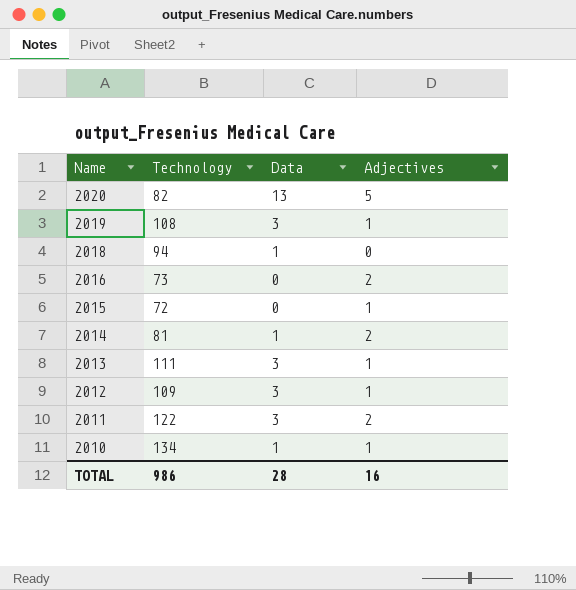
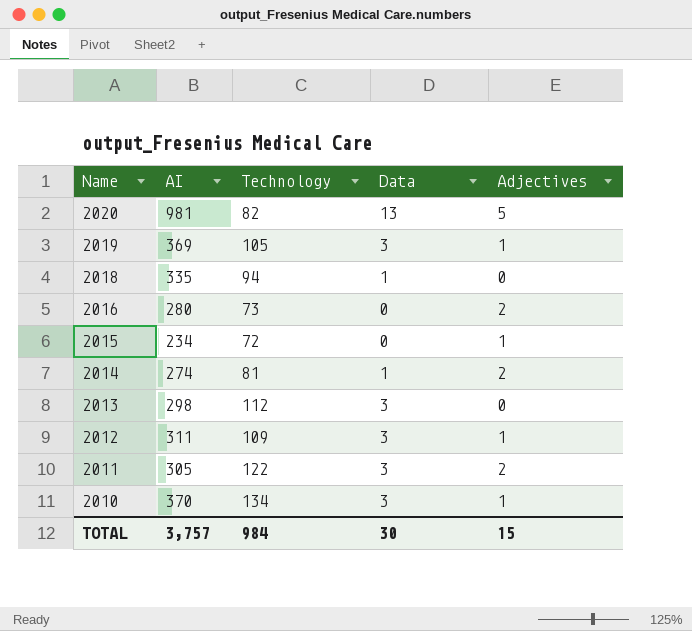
column AI | position: none -> 2
2019 | Technology: 108 -> 105
2013 | Technology: 111 -> 112
2013 | Adjectives: 1 -> 0
2010 | Data: 1 -> 3
TOTAL | Technology: 986 -> 984
TOTAL | Data: 28 -> 30
TOTAL | Adjectives: 16 -> 15

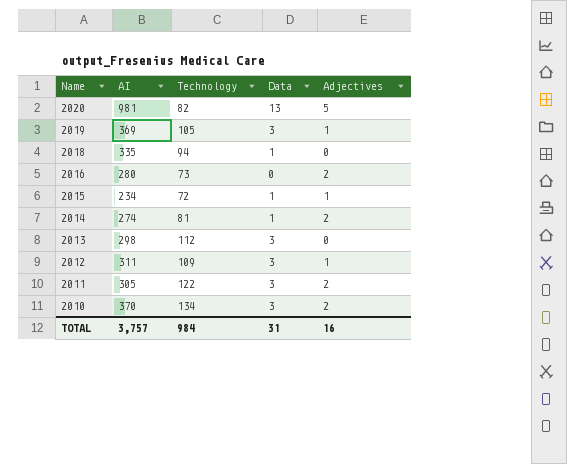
2015 | Data: 0 -> 1
2010 | Adjectives: 1 -> 2
TOTAL | Data: 30 -> 31
TOTAL | Adjectives: 15 -> 16

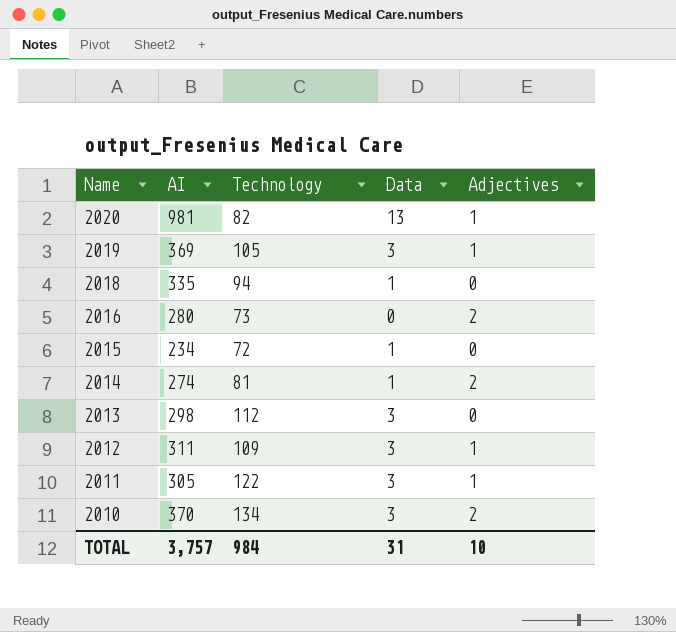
2020 | Adjectives: 5 -> 1
2015 | Adjectives: 1 -> 0
2011 | Adjectives: 2 -> 1
TOTAL | Adjectives: 16 -> 10

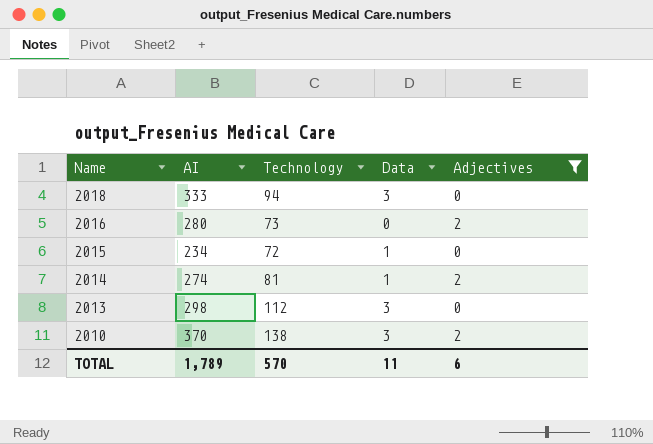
filter: none -> Adjectives != 1
2018 | AI: 335 -> 333
2018 | Data: 1 -> 3
2010 | Technology: 134 -> 138
TOTAL | AI: 3,757 -> 1,789
TOTAL | Technology: 984 -> 570
TOTAL | Data: 31 -> 11
TOTAL | Adjectives: 10 -> 6

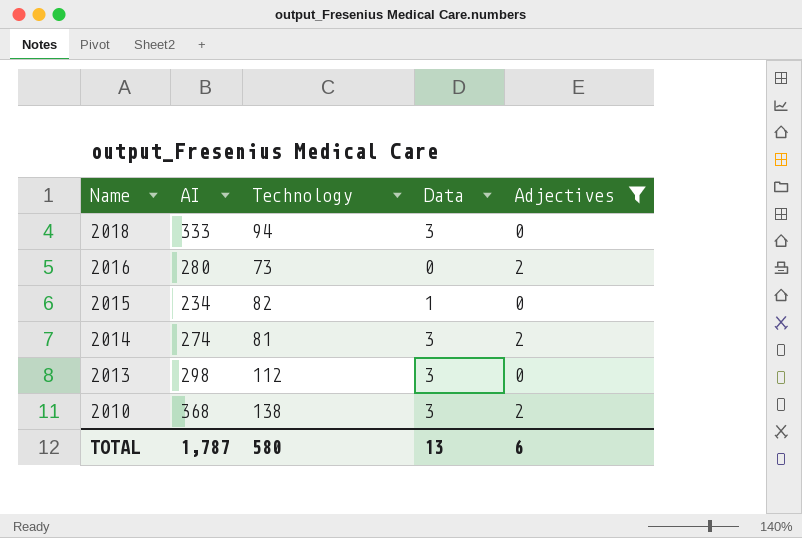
2015 | Technology: 72 -> 82
2014 | Data: 1 -> 3
2010 | AI: 370 -> 368
TOTAL | AI: 1,789 -> 1,787
TOTAL | Technology: 570 -> 580
TOTAL | Data: 11 -> 13

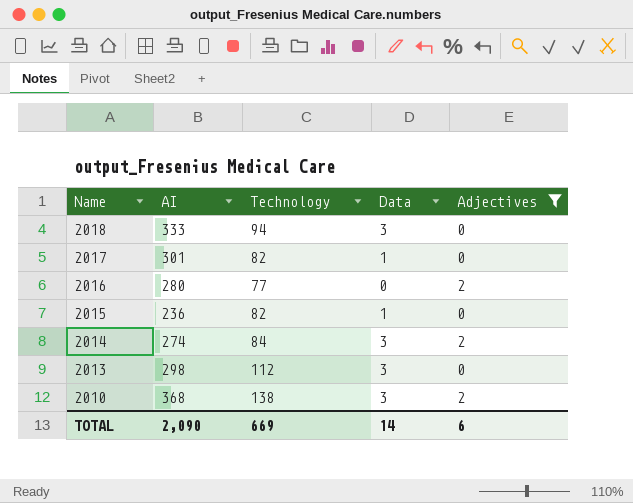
row 2017: none -> 301 | 82 | 1 | 0
2016 | Technology: 73 -> 77
2015 | AI: 234 -> 236
2014 | Technology: 81 -> 84
TOTAL | AI: 1,787 -> 2,090
TOTAL | Technology: 580 -> 669
TOTAL | Data: 13 -> 14

